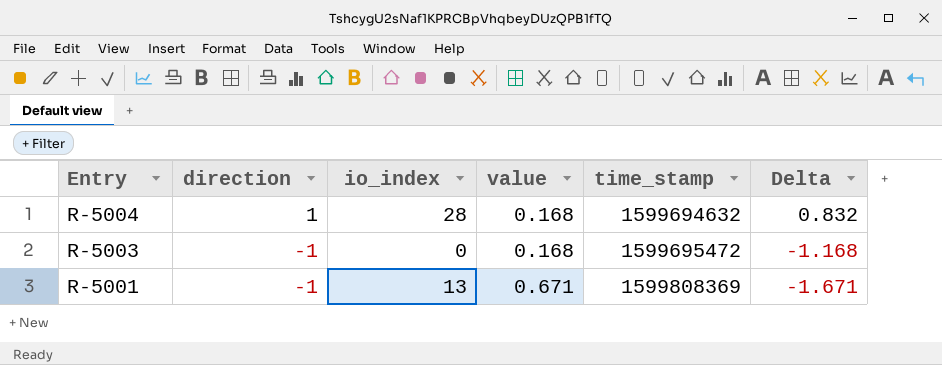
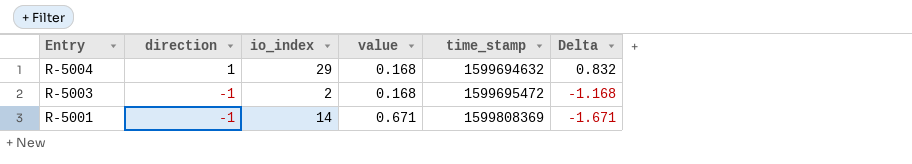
R-5004 | io_index: 28 -> 29
R-5003 | io_index: 0 -> 2
R-5001 | io_index: 13 -> 14

